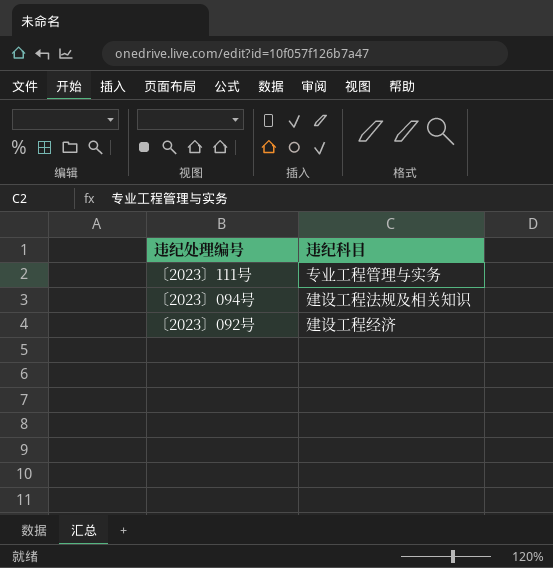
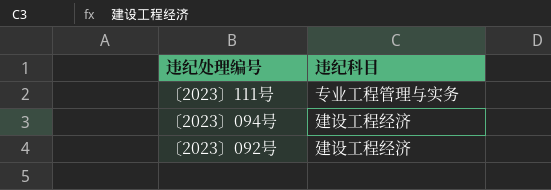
〔2023〕094号 | 违纪科目: 建设工程法规及相关知识 -> 建设工程经济

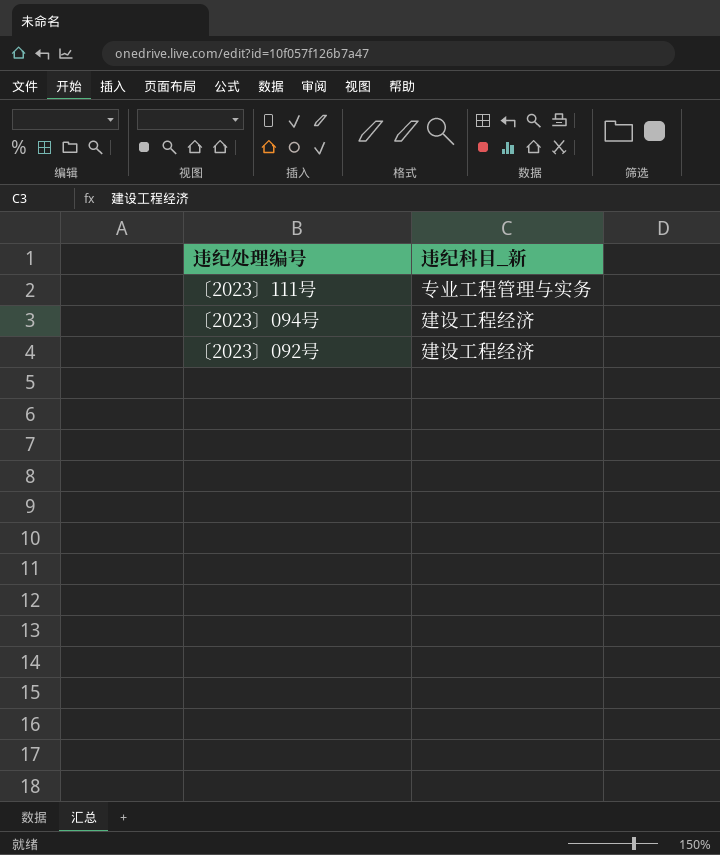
column name: 违纪科目 -> 违纪科目_新

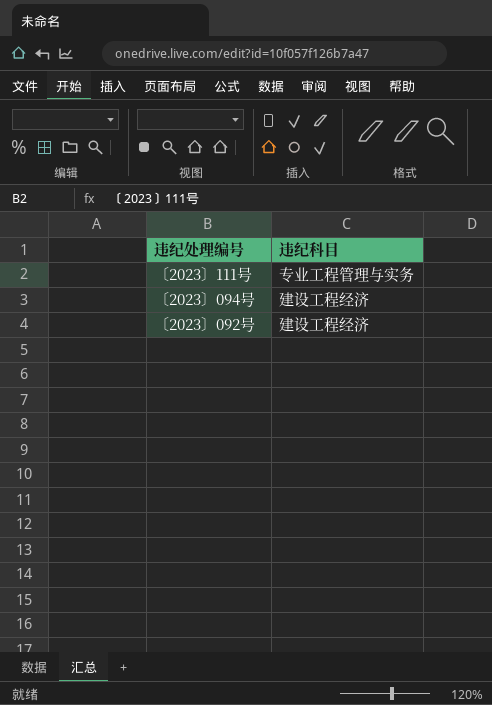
column name: 违纪科目_新 -> 违纪科目

